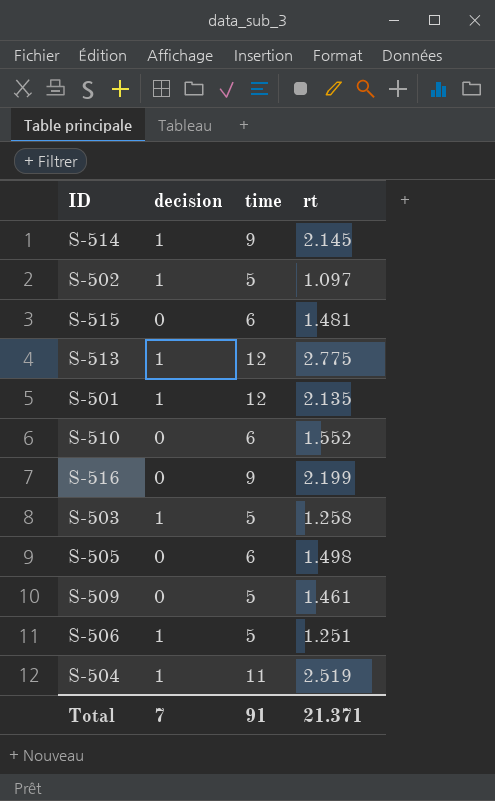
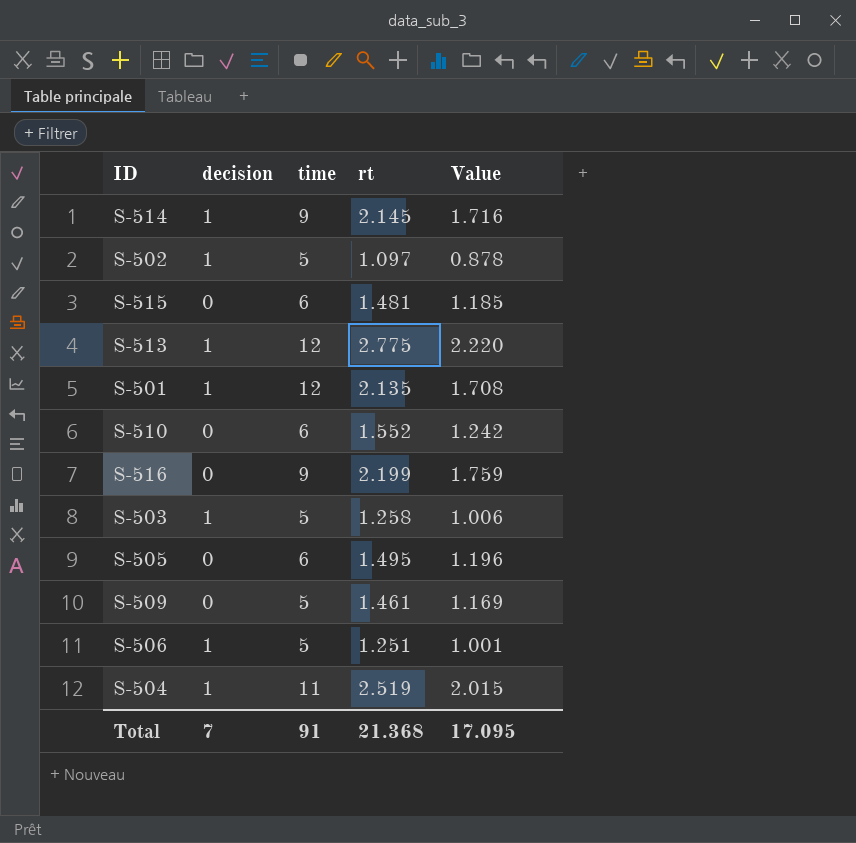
column Value | formula: none -> [rt] * 0.8
S-505 | rt: 1.498 -> 1.495
Total | rt: 21.371 -> 21.368

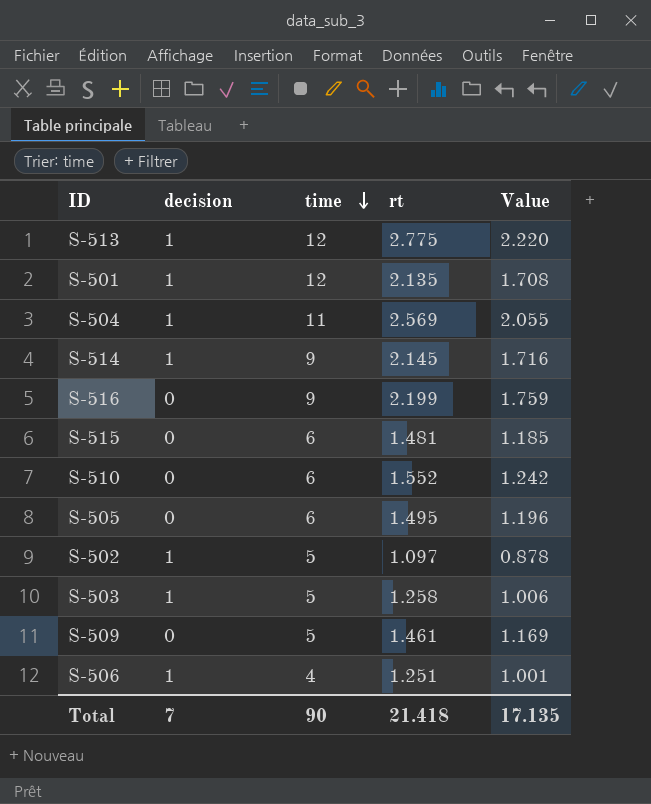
row order: none -> time descending
S-504 | rt: 2.519 -> 2.569
S-504 | Value: 2.015 -> 2.055
S-506 | time: 5 -> 4
Total | time: 91 -> 90
Total | rt: 21.368 -> 21.418
Total | Value: 17.095 -> 17.135

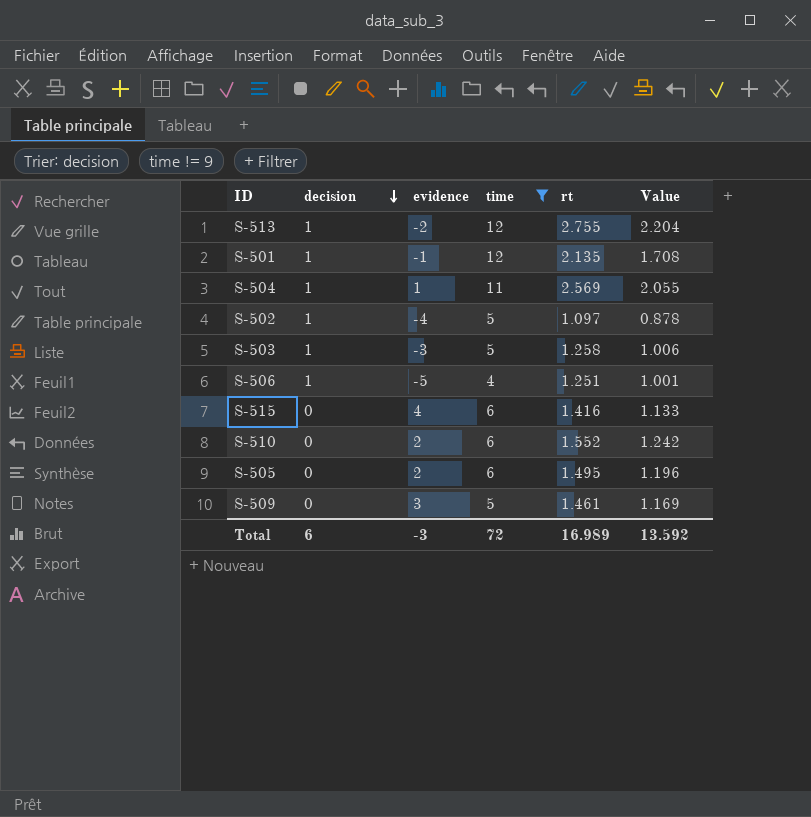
filter: none -> time != 9
row order: time descending -> decision descending
column evidence | position: none -> 3
S-513 | rt: 2.775 -> 2.755
S-513 | Value: 2.220 -> 2.204
S-515 | rt: 1.481 -> 1.416
S-515 | Value: 1.185 -> 1.133
Total | decision: 7 -> 6
Total | time: 90 -> 72
Total | rt: 21.418 -> 16.989
Total | Value: 17.135 -> 13.592

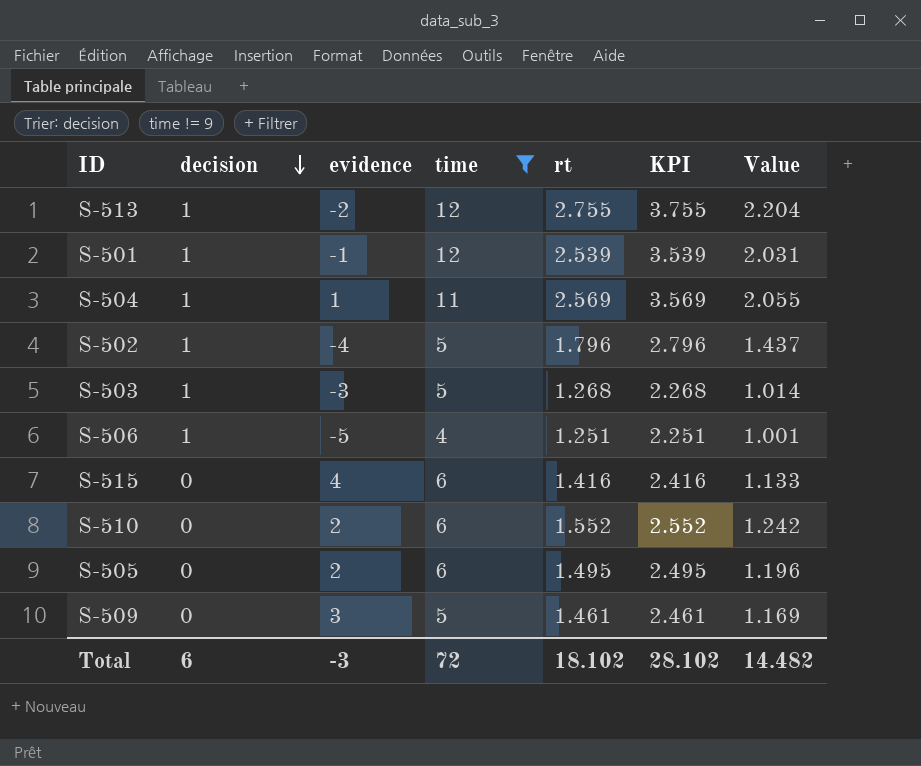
column KPI | formula: none -> [rt] + 1
S-501 | rt: 2.135 -> 2.539
S-501 | Value: 1.708 -> 2.031
S-502 | rt: 1.097 -> 1.796
S-502 | Value: 0.878 -> 1.437
S-503 | rt: 1.258 -> 1.268
S-503 | Value: 1.006 -> 1.014
Total | rt: 16.989 -> 18.102
Total | Value: 13.592 -> 14.482

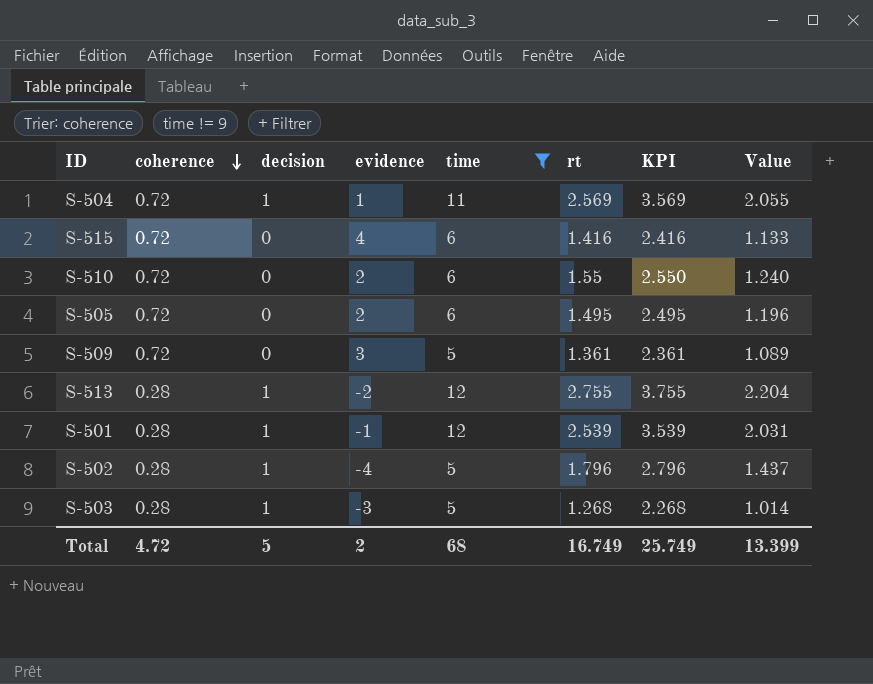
row order: decision descending -> coherence descending
column coherence | position: none -> 2
row S-506: 1 | -5 | 4 | 1.251 | 2.251 | 1.001 -> none
S-510 | rt: 1.552 -> 1.55
S-510 | KPI: 2.552 -> 2.550
S-510 | Value: 1.242 -> 1.240
S-509 | rt: 1.461 -> 1.361
S-509 | KPI: 2.461 -> 2.361
S-509 | Value: 1.169 -> 1.089
Total | decision: 6 -> 5
Total | evidence: -3 -> 2
Total | time: 72 -> 68
Total | rt: 18.102 -> 16.749
Total | KPI: 28.102 -> 25.749
Total | Value: 14.482 -> 13.399

